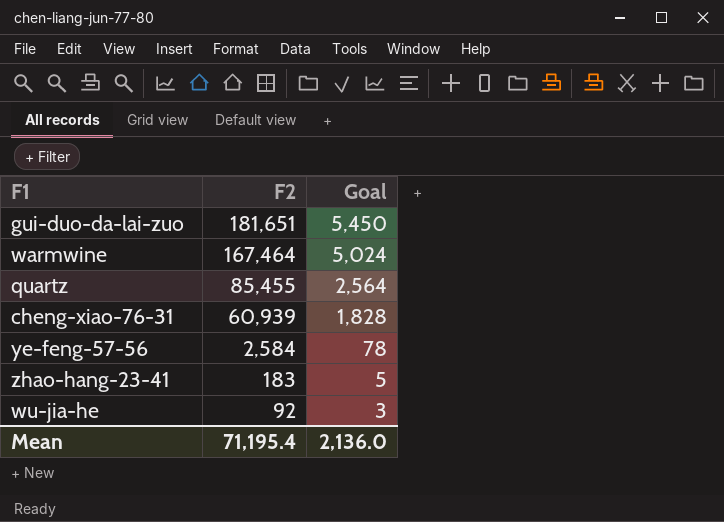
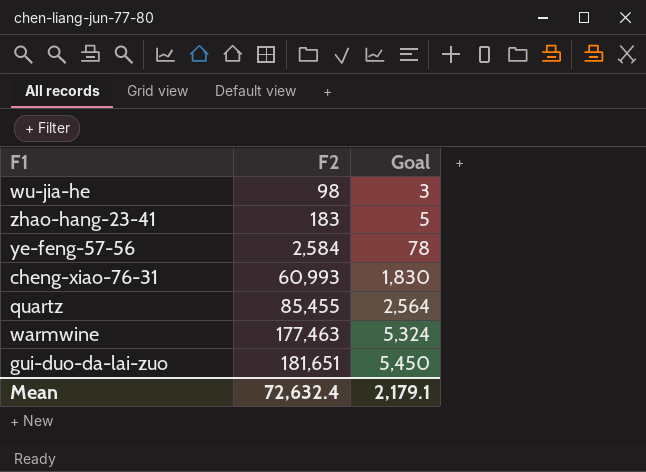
row order: F2 descending -> F2 ascending
wu-jia-he | F2: 92 -> 98
cheng-xiao-76-31 | F2: 60,939 -> 60,993
cheng-xiao-76-31 | Goal: 1,828 -> 1,830
warmwine | F2: 167,464 -> 177,463
warmwine | Goal: 5,024 -> 5,324
Mean | F2: 71,195.4 -> 72,632.4
Mean | Goal: 2,136.0 -> 2,179.1

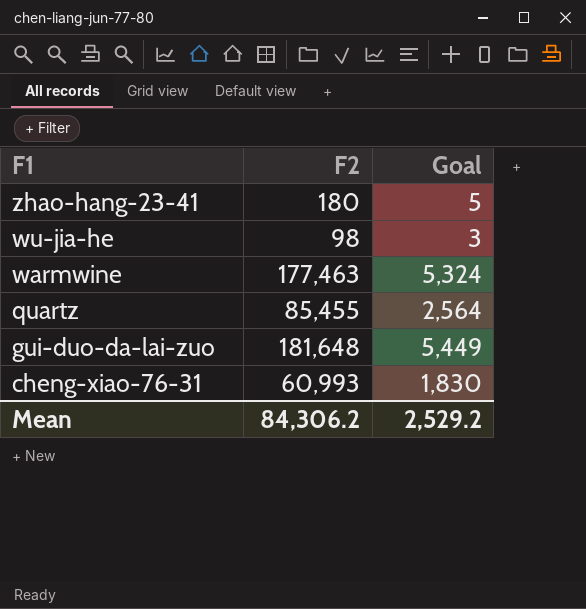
row order: F2 ascending -> F1 descending
row ye-feng-57-56: 2,584 | 78 -> none
zhao-hang-23-41 | F2: 183 -> 180
gui-duo-da-lai-zuo | F2: 181,651 -> 181,648
gui-duo-da-lai-zuo | Goal: 5,450 -> 5,449
Mean | F2: 72,632.4 -> 84,306.2
Mean | Goal: 2,179.1 -> 2,529.2

